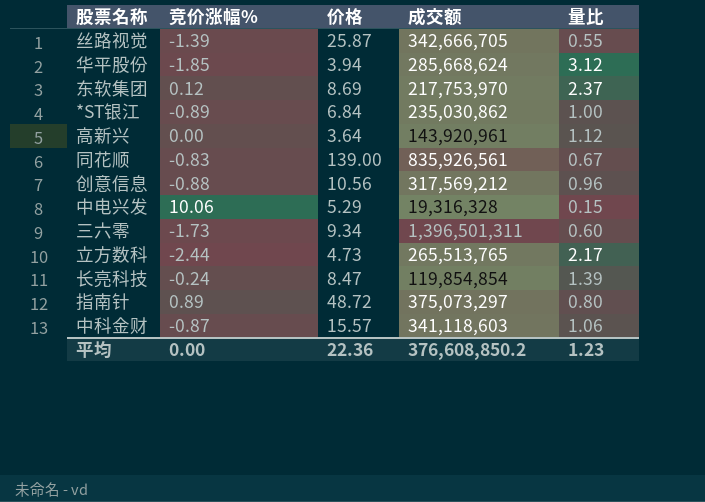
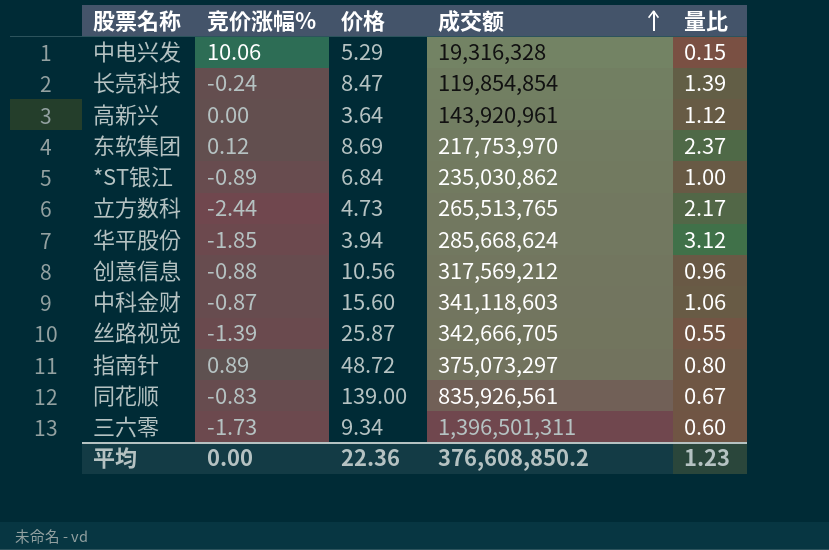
row order: none -> 成交额 ascending
中科金财 | 价格: 15.57 -> 15.60

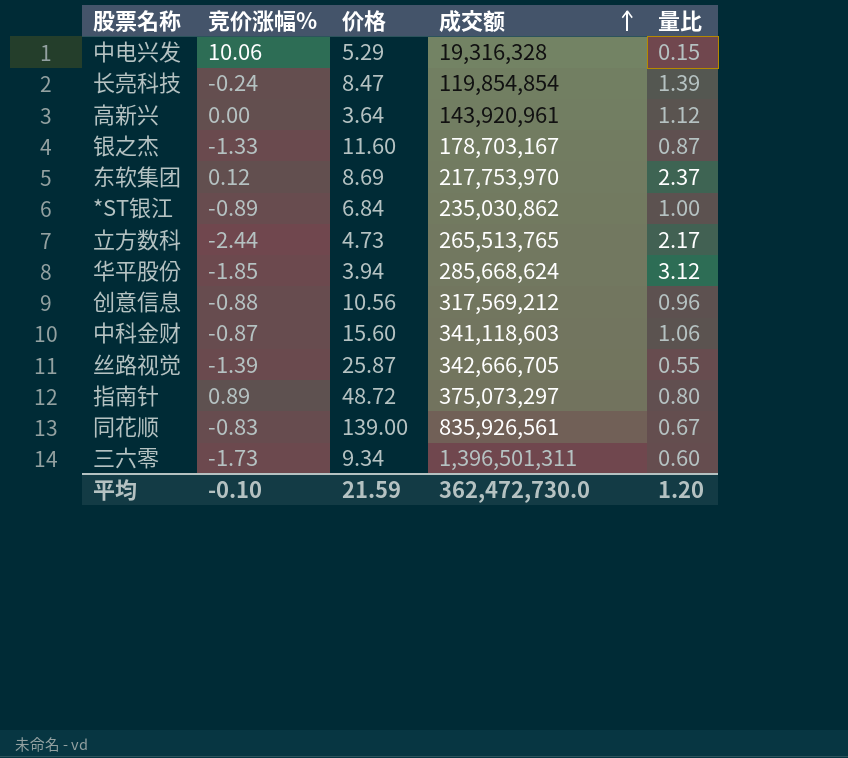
row 银之杰: none -> -1.33 | 11.60 | 178,703,167 | 0.87
平均 | 竞价涨幅%: 0.00 -> -0.10
平均 | 价格: 22.36 -> 21.59
平均 | 成交额: 376,608,850.2 -> 362,472,730.0
平均 | 量比: 1.23 -> 1.20

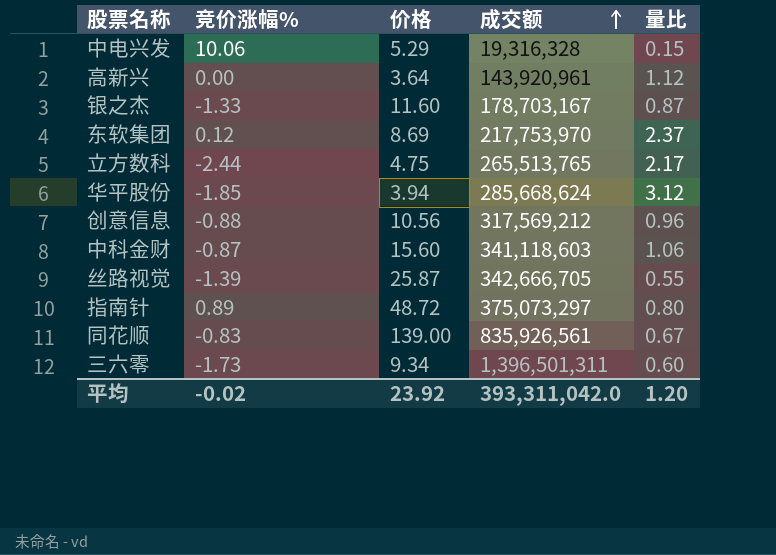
row 长亮科技: -0.24 | 8.47 | 119,854,854 | 1.39 -> none
row *ST银江: -0.89 | 6.84 | 235,030,862 | 1.00 -> none
立方数科 | 价格: 4.73 -> 4.75
平均 | 竞价涨幅%: -0.10 -> -0.02
平均 | 价格: 21.59 -> 23.92
平均 | 成交额: 362,472,730.0 -> 393,311,042.0

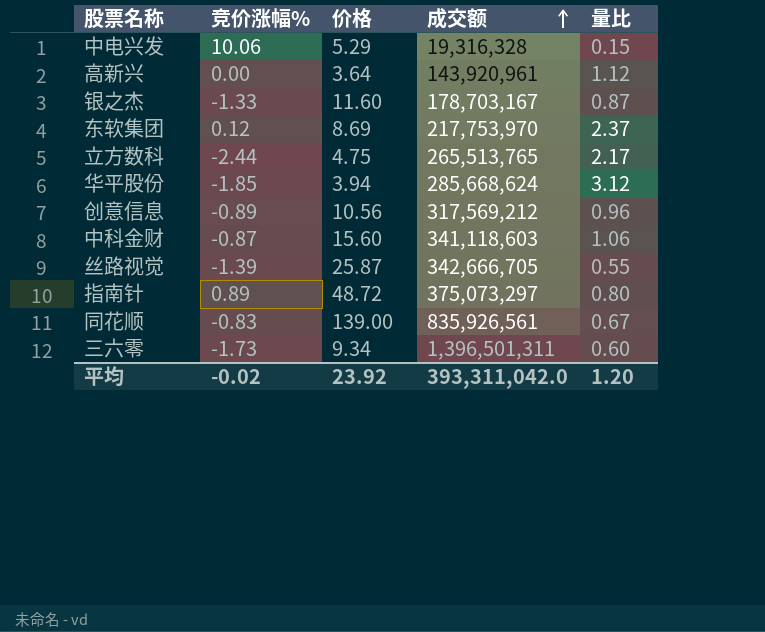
创意信息 | 竞价涨幅%: -0.88 -> -0.89

